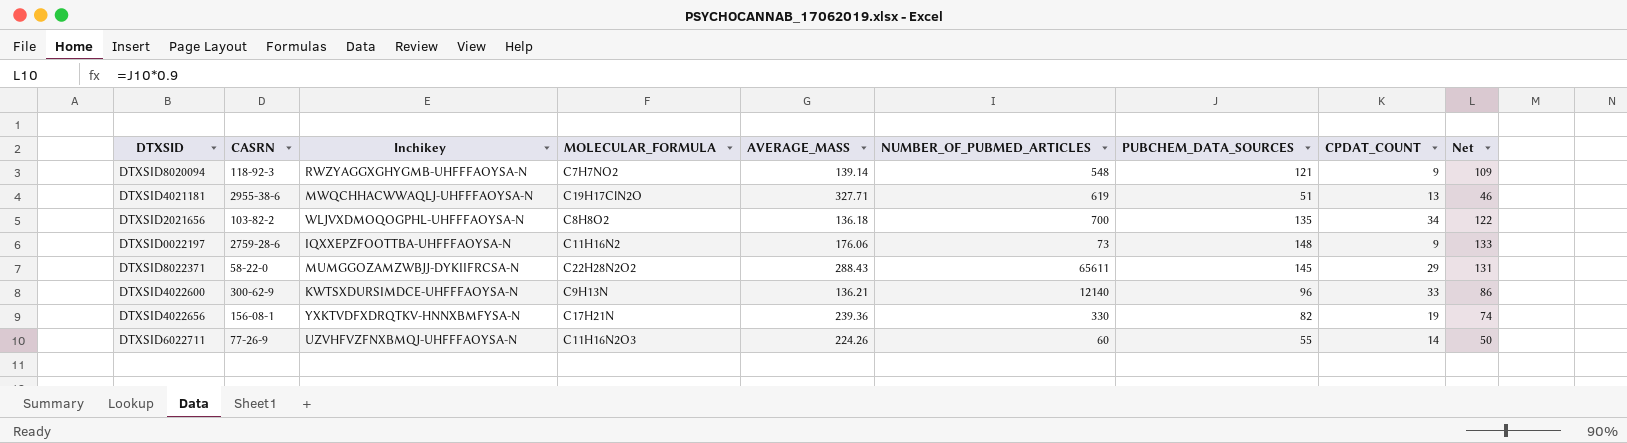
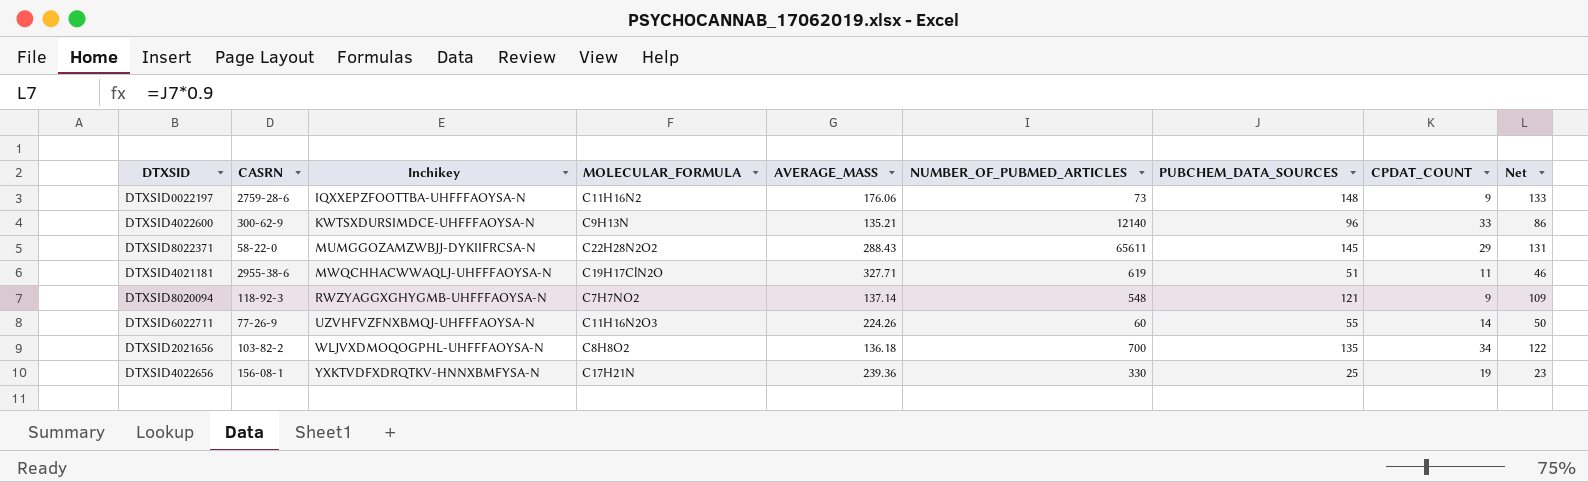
row order: none -> Inchikey ascending
DTXSID4022600 | AVERAGE_MASS: 136.21 -> 135.21
DTXSID4021181 | CPDAT_COUNT: 13 -> 11
DTXSID8020094 | AVERAGE_MASS: 139.14 -> 137.14
DTXSID4022656 | PUBCHEM_DATA_SOURCES: 82 -> 25
DTXSID4022656 | Net: 74 -> 23

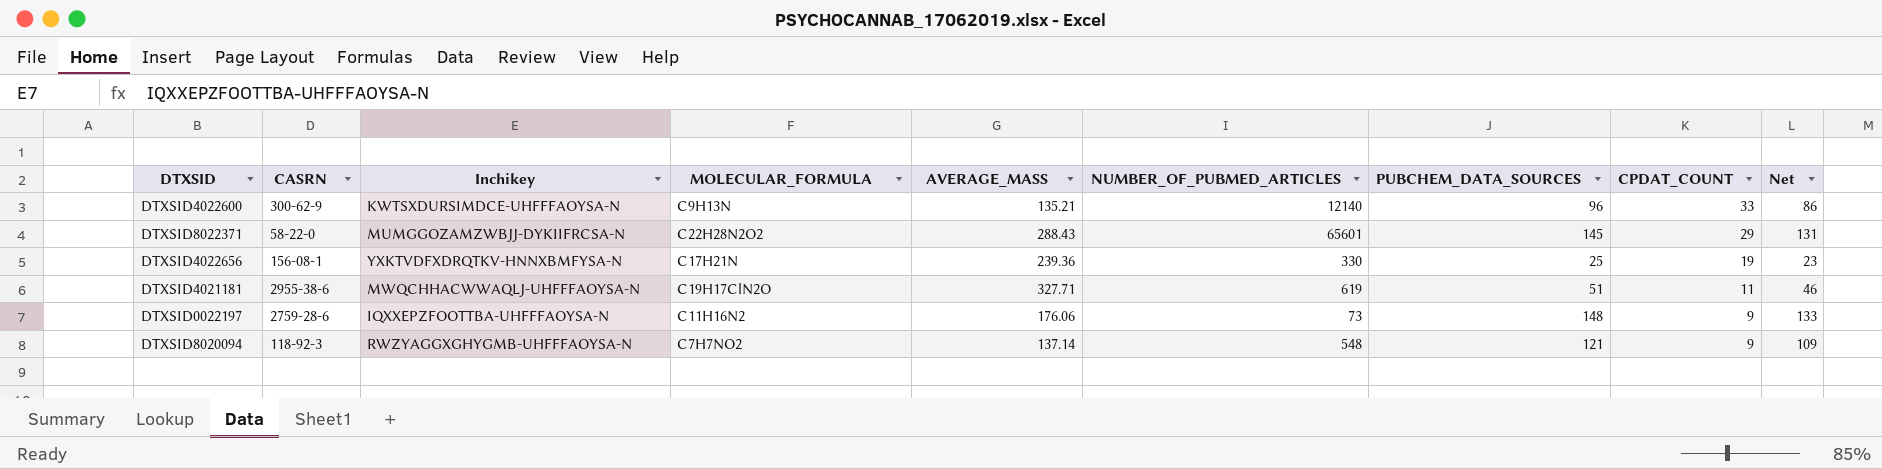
row order: Inchikey ascending -> CPDAT_COUNT descending
row DTXSID6022711: 77-26-9 | UZVHFVZFNXBMQJ-UHFFFAOYSA-N | C11H16N2O3 | 224.26 | 60 | 55 | 14 | 50 -> none
row DTXSID2021656: 103-82-2 | WLJVXDMOQOGPHL-UHFFFAOYSA-N | C8H8O2 | 136.18 | 700 | 135 | 34 | 122 -> none
DTXSID8022371 | NUMBER_OF_PUBMED_ARTICLES: 65611 -> 65601

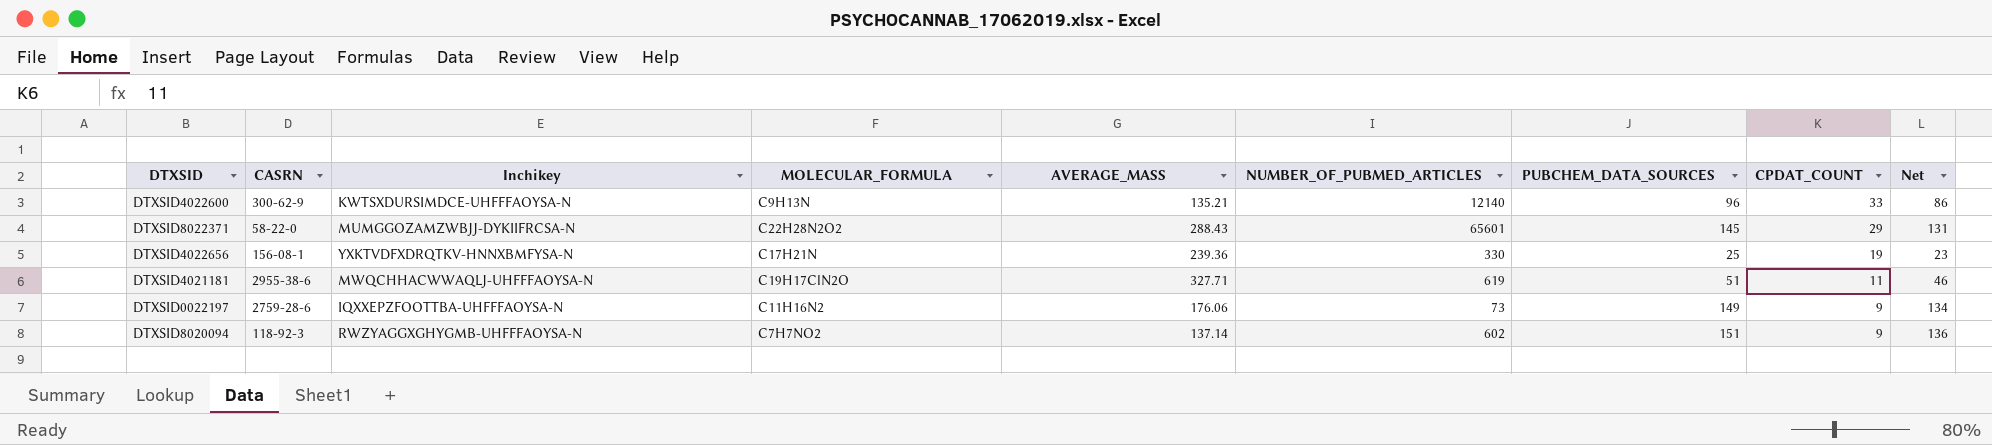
DTXSID0022197 | PUBCHEM_DATA_SOURCES: 148 -> 149
DTXSID0022197 | Net: 133 -> 134
DTXSID8020094 | NUMBER_OF_PUBMED_ARTICLES: 548 -> 602
DTXSID8020094 | PUBCHEM_DATA_SOURCES: 121 -> 151
DTXSID8020094 | Net: 109 -> 136

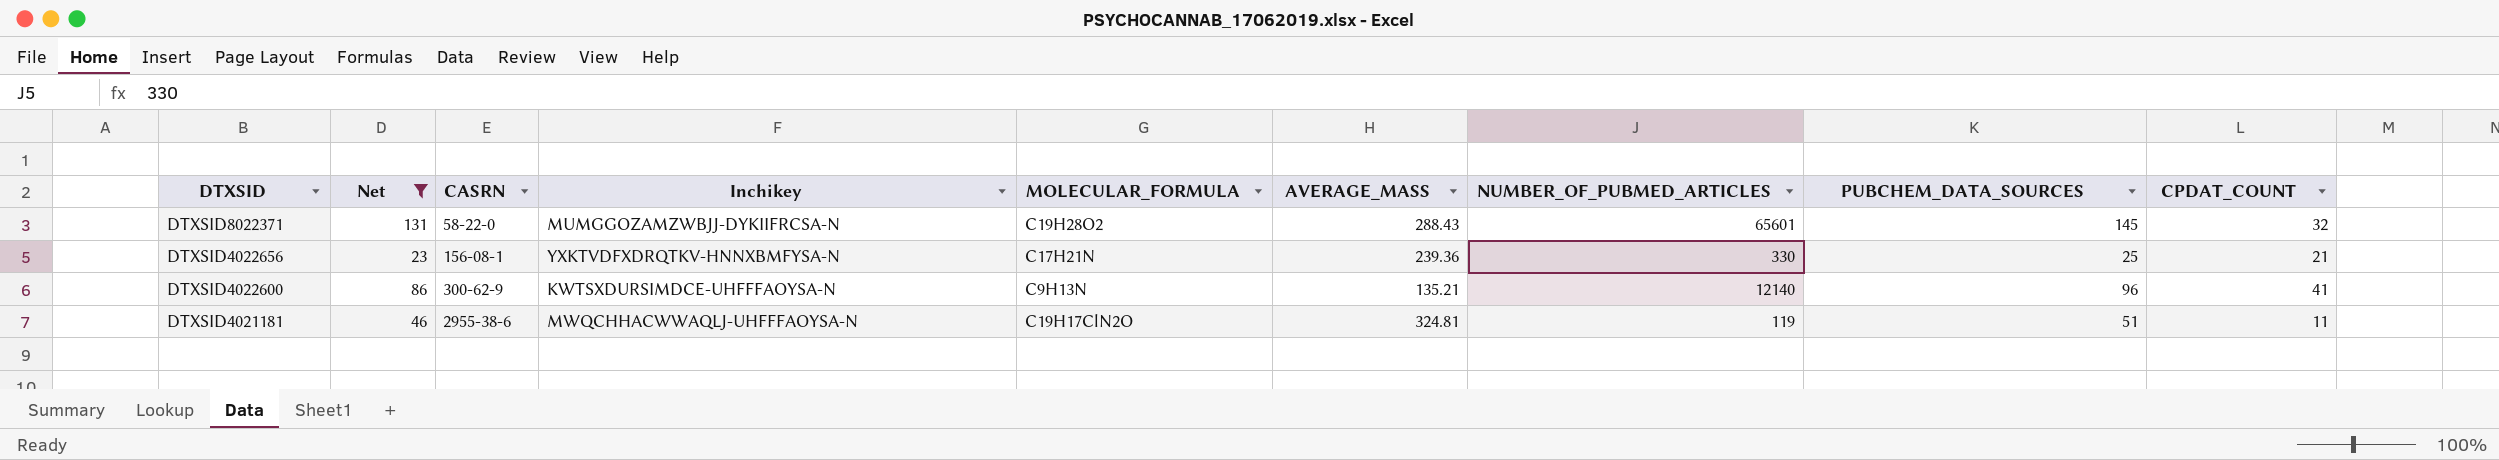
filter: none -> Net <= 131
row order: CPDAT_COUNT descending -> DTXSID descending
column Net | position: 9 -> 2
DTXSID8022371 | MOLECULAR_FORMULA: C22H28N2O2 -> C19H28O2
DTXSID8022371 | CPDAT_COUNT: 29 -> 32
DTXSID4022656 | CPDAT_COUNT: 19 -> 21
DTXSID4022600 | CPDAT_COUNT: 33 -> 41
DTXSID4021181 | AVERAGE_MASS: 327.71 -> 324.81
DTXSID4021181 | NUMBER_OF_PUBMED_ARTICLES: 619 -> 119

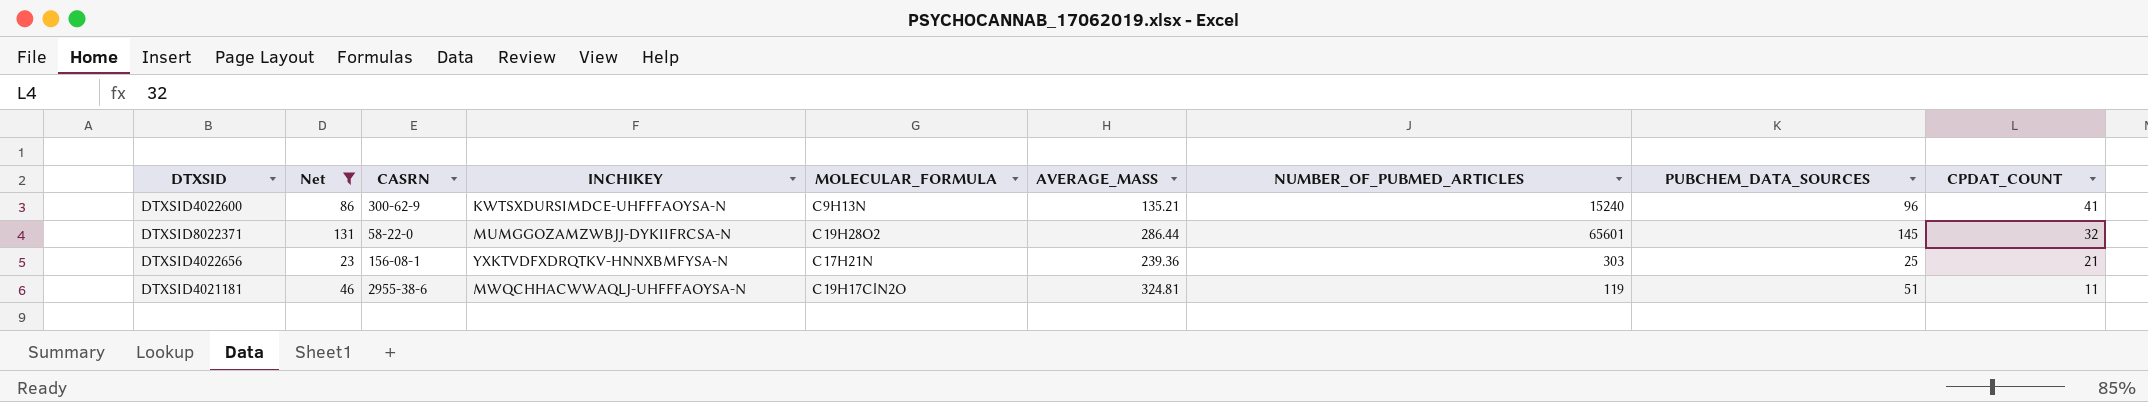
row order: DTXSID descending -> CPDAT_COUNT descending
column name: Inchikey -> INCHIKEY
DTXSID4022600 | NUMBER_OF_PUBMED_ARTICLES: 12140 -> 15240
DTXSID8022371 | AVERAGE_MASS: 288.43 -> 286.44
DTXSID4022656 | NUMBER_OF_PUBMED_ARTICLES: 330 -> 303

